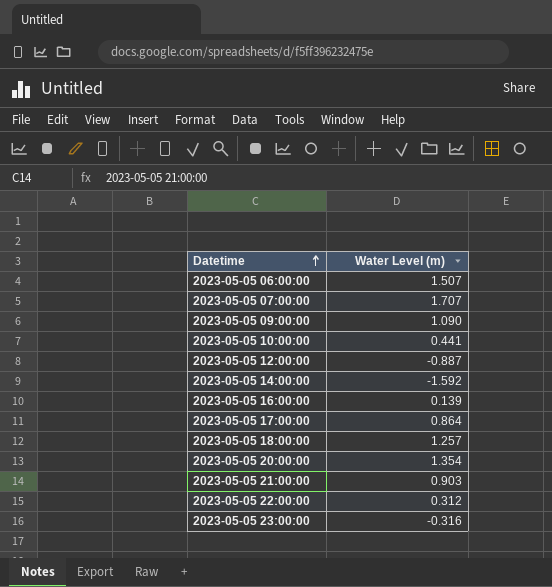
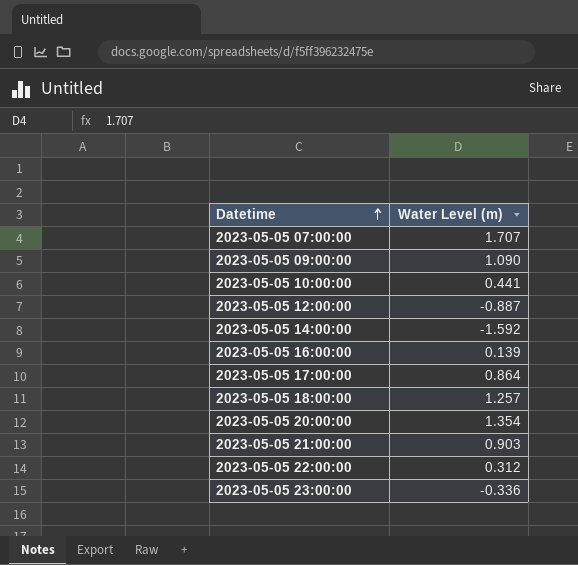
row 2023-05-05 06:00:00: 1.507 -> none
2023-05-05 23:00:00 | Water Level (m): -0.316 -> -0.336

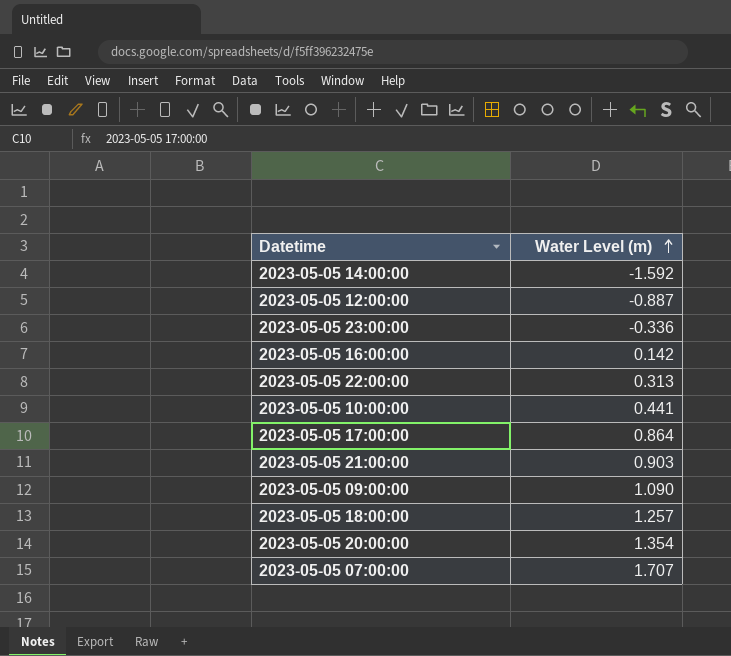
row order: Datetime ascending -> Water Level (m) ascending
2023-05-05 16:00:00 | Water Level (m): 0.139 -> 0.142
2023-05-05 22:00:00 | Water Level (m): 0.312 -> 0.313

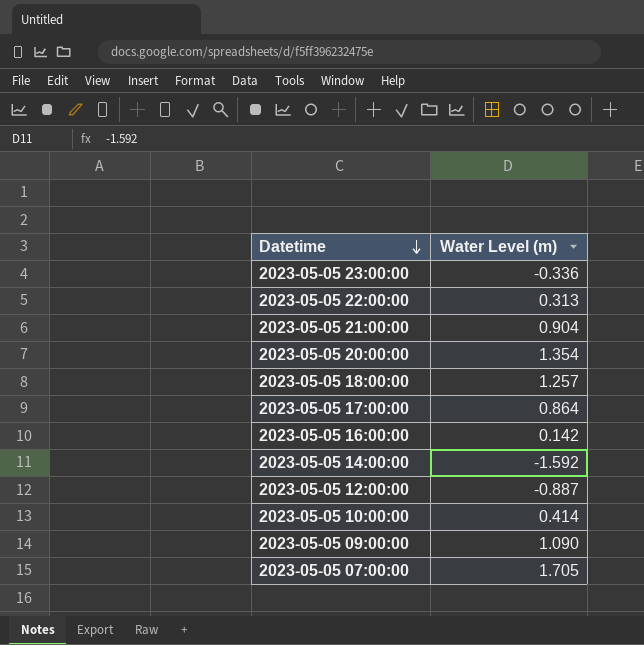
row order: Water Level (m) ascending -> Datetime descending
2023-05-05 21:00:00 | Water Level (m): 0.903 -> 0.904
2023-05-05 10:00:00 | Water Level (m): 0.441 -> 0.414
2023-05-05 07:00:00 | Water Level (m): 1.707 -> 1.705

